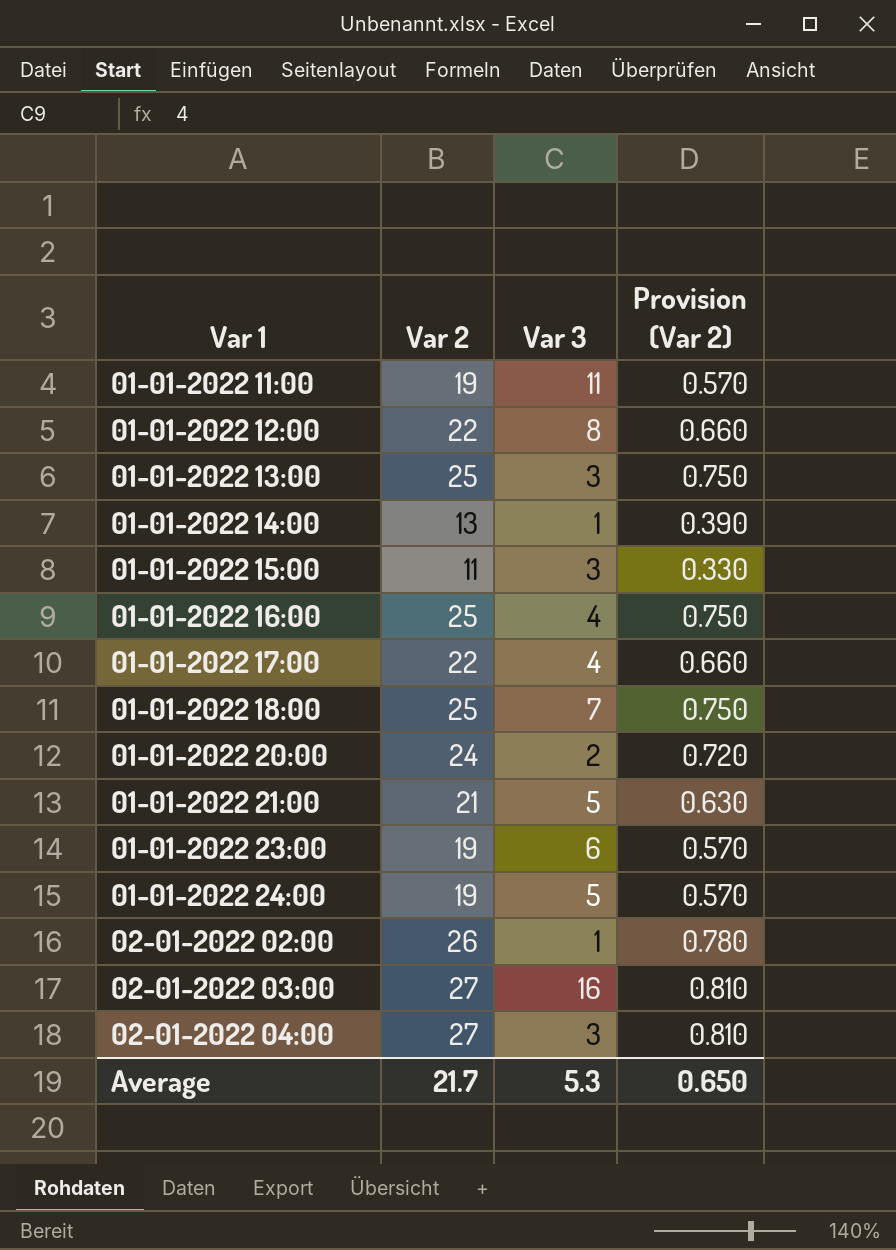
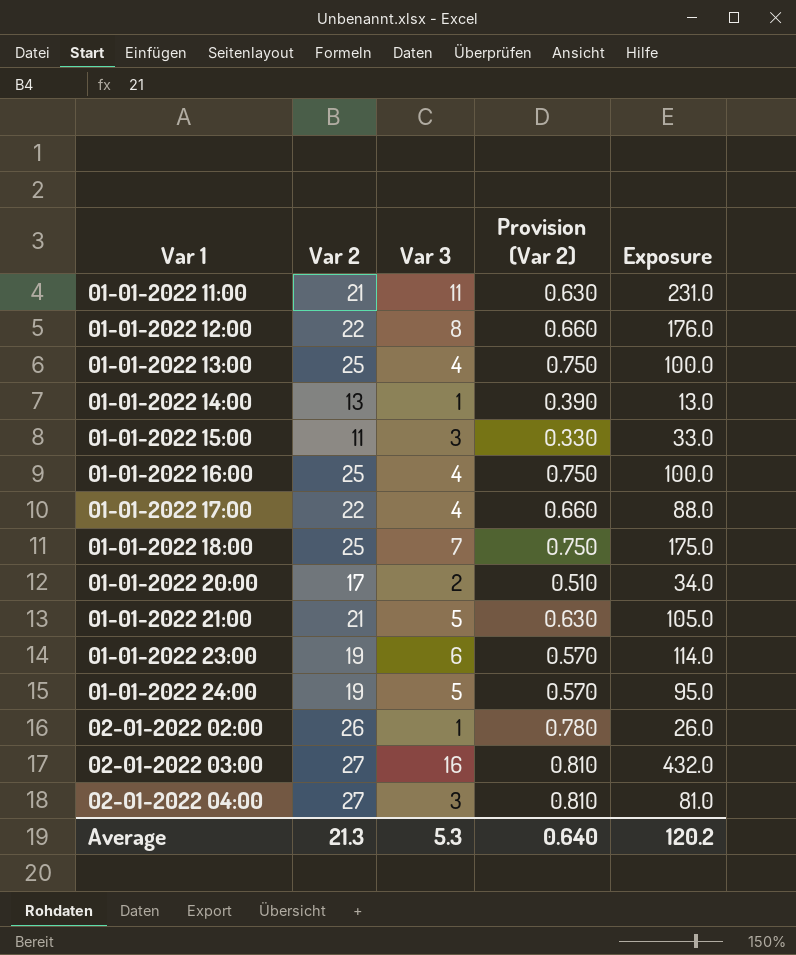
column Exposure | formula: none -> [Var 2] * [Var 3]
01-01-2022 11:00 | Var 2: 19 -> 21
01-01-2022 11:00 | Provision (Var 2): 0.570 -> 0.630
01-01-2022 13:00 | Var 3: 3 -> 4
01-01-2022 20:00 | Var 2: 24 -> 17
01-01-2022 20:00 | Provision (Var 2): 0.720 -> 0.510
Average | Var 2: 21.7 -> 21.3
Average | Provision (Var 2): 0.650 -> 0.640

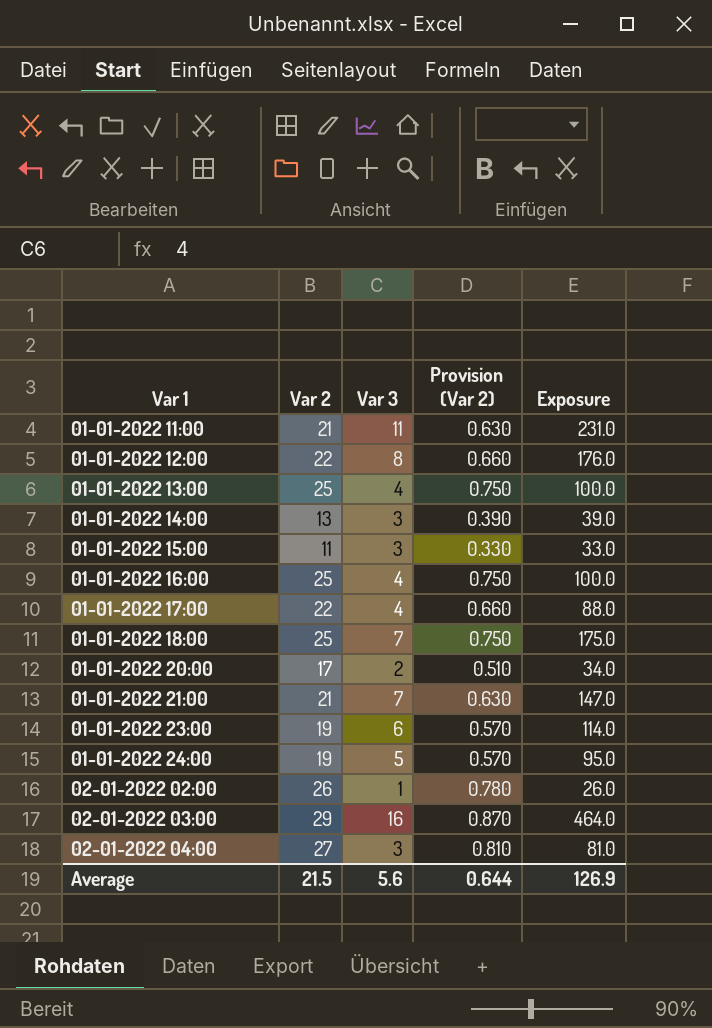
01-01-2022 14:00 | Var 3: 1 -> 3
01-01-2022 14:00 | Exposure: 13.0 -> 39.0
01-01-2022 21:00 | Var 3: 5 -> 7
01-01-2022 21:00 | Exposure: 105.0 -> 147.0
02-01-2022 03:00 | Var 2: 27 -> 29
02-01-2022 03:00 | Provision (Var 2): 0.810 -> 0.870
02-01-2022 03:00 | Exposure: 432.0 -> 464.0
Average | Var 2: 21.3 -> 21.5
Average | Var 3: 5.3 -> 5.6
Average | Provision (Var 2): 0.640 -> 0.644
Average | Exposure: 120.2 -> 126.9

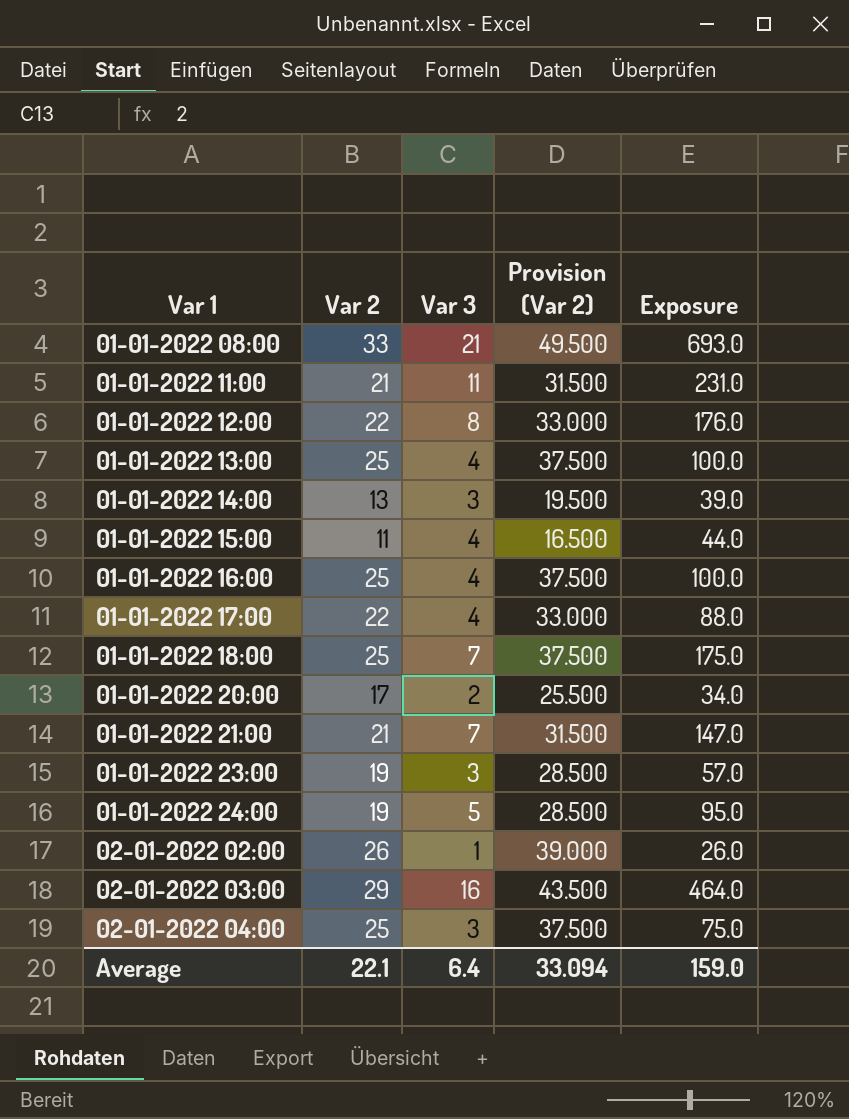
column Provision (Var 2) | formula: [Var 2] * 0.03 -> [Var 2] * 1.5
row 01-01-2022 08:00: none -> 33 | 21 | 49.500 | 693.0
01-01-2022 15:00 | Var 3: 3 -> 4
01-01-2022 15:00 | Exposure: 33.0 -> 44.0
01-01-2022 23:00 | Var 3: 6 -> 3
01-01-2022 23:00 | Exposure: 114.0 -> 57.0
02-01-2022 04:00 | Var 2: 27 -> 25
02-01-2022 04:00 | Exposure: 81.0 -> 75.0
Average | Var 2: 21.5 -> 22.1
Average | Var 3: 5.6 -> 6.4
Average | Provision (Var 2): 0.644 -> 33.094
Average | Exposure: 126.9 -> 159.0

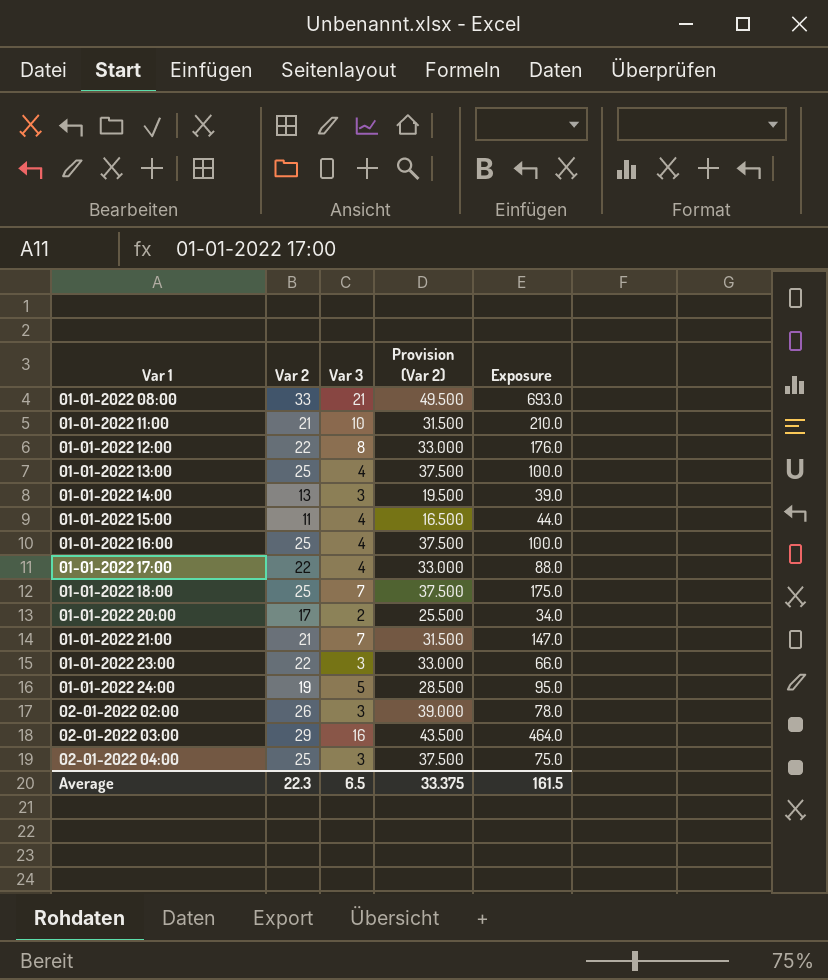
01-01-2022 11:00 | Var 3: 11 -> 10
01-01-2022 11:00 | Exposure: 231.0 -> 210.0
01-01-2022 23:00 | Var 2: 19 -> 22
01-01-2022 23:00 | Provision (Var 2): 28.500 -> 33.000
01-01-2022 23:00 | Exposure: 57.0 -> 66.0
02-01-2022 02:00 | Var 3: 1 -> 3
02-01-2022 02:00 | Exposure: 26.0 -> 78.0
Average | Var 2: 22.1 -> 22.3
Average | Var 3: 6.4 -> 6.5
Average | Provision (Var 2): 33.094 -> 33.375
Average | Exposure: 159.0 -> 161.5

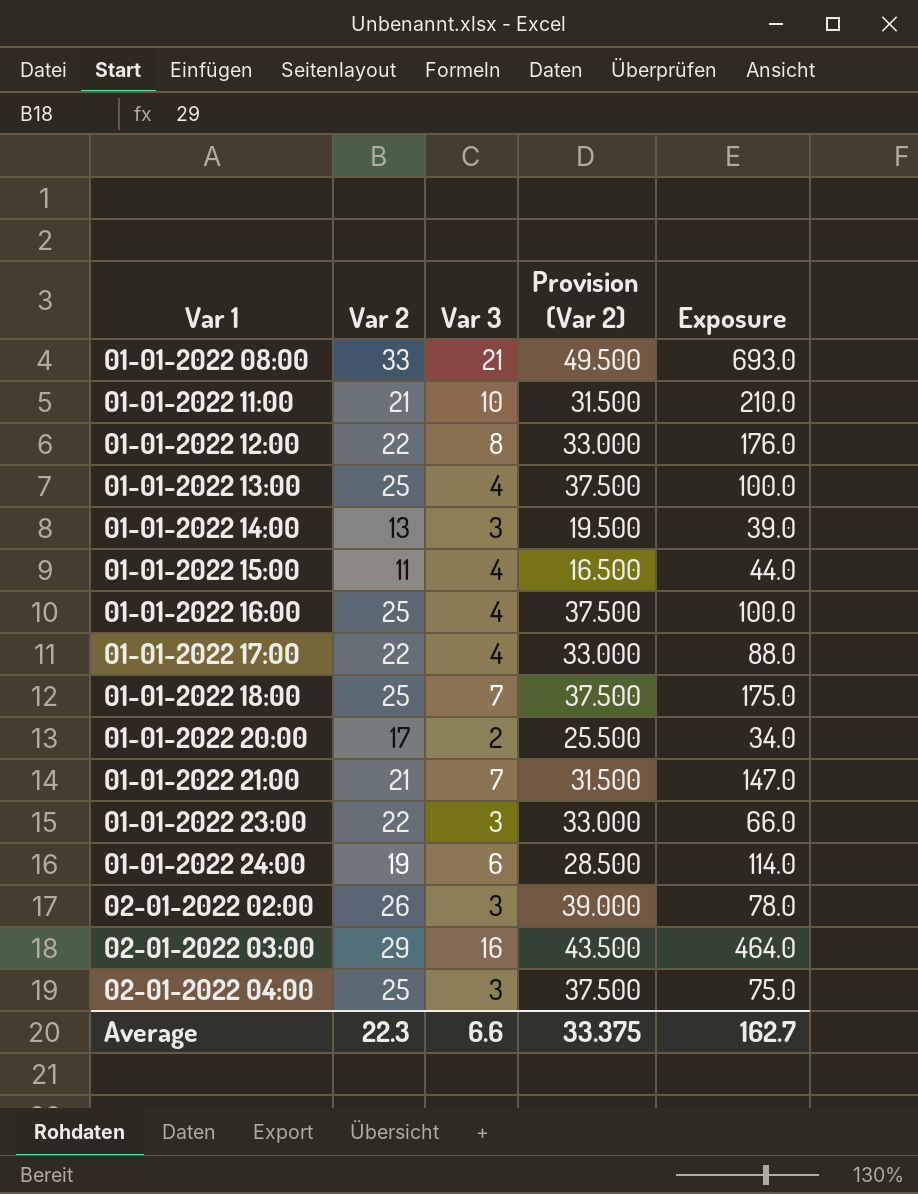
01-01-2022 24:00 | Var 3: 5 -> 6
01-01-2022 24:00 | Exposure: 95.0 -> 114.0
Average | Var 3: 6.5 -> 6.6
Average | Exposure: 161.5 -> 162.7

